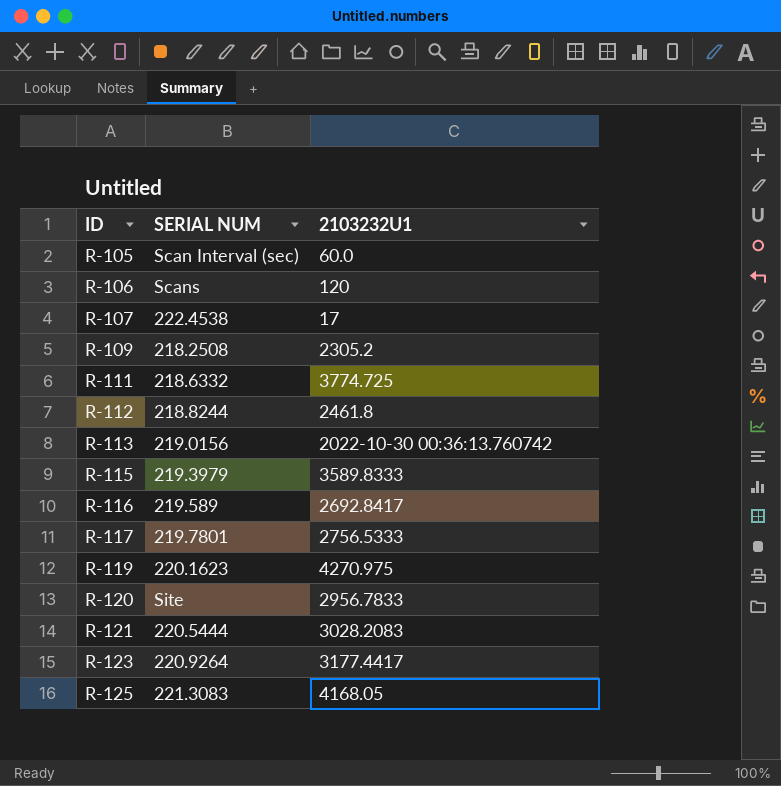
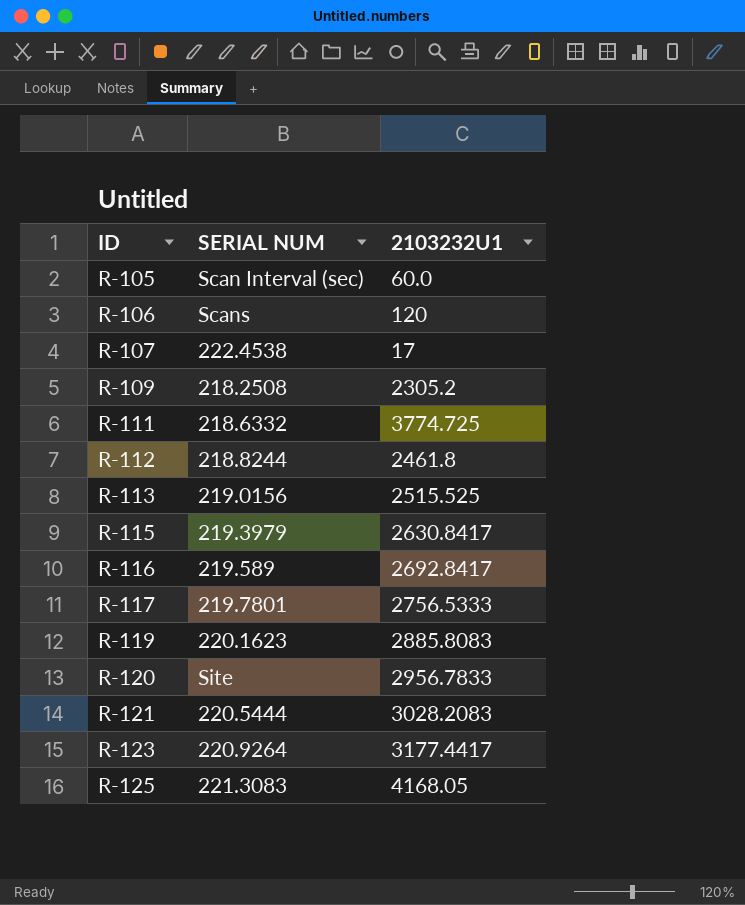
R-113 | 2103232U1: 2022-10-30 00:36:13.760742 -> 2515.525
R-115 | 2103232U1: 3589.8333 -> 2630.8417
R-119 | 2103232U1: 4270.975 -> 2885.8083

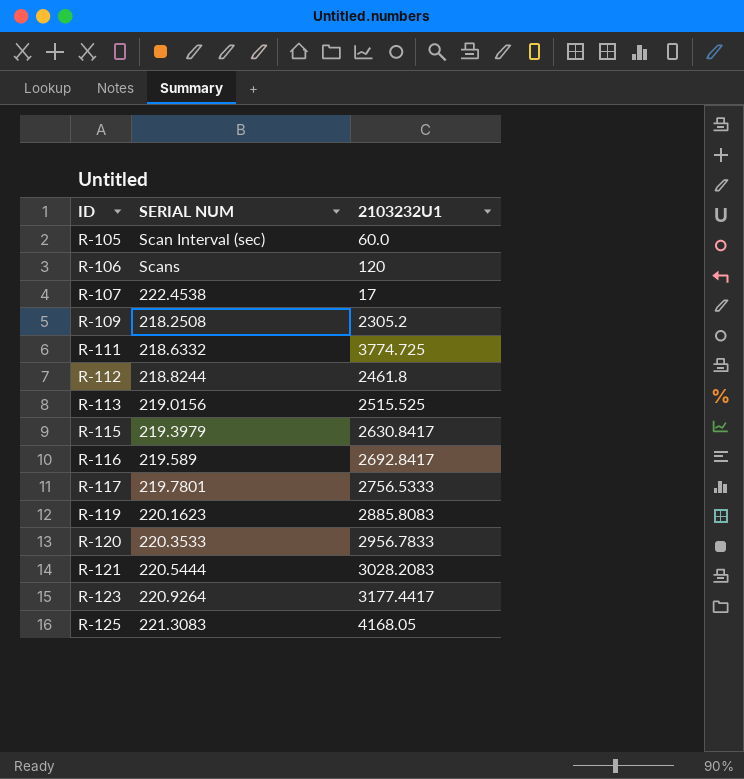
R-120 | SERIAL NUM: Site -> 220.3533

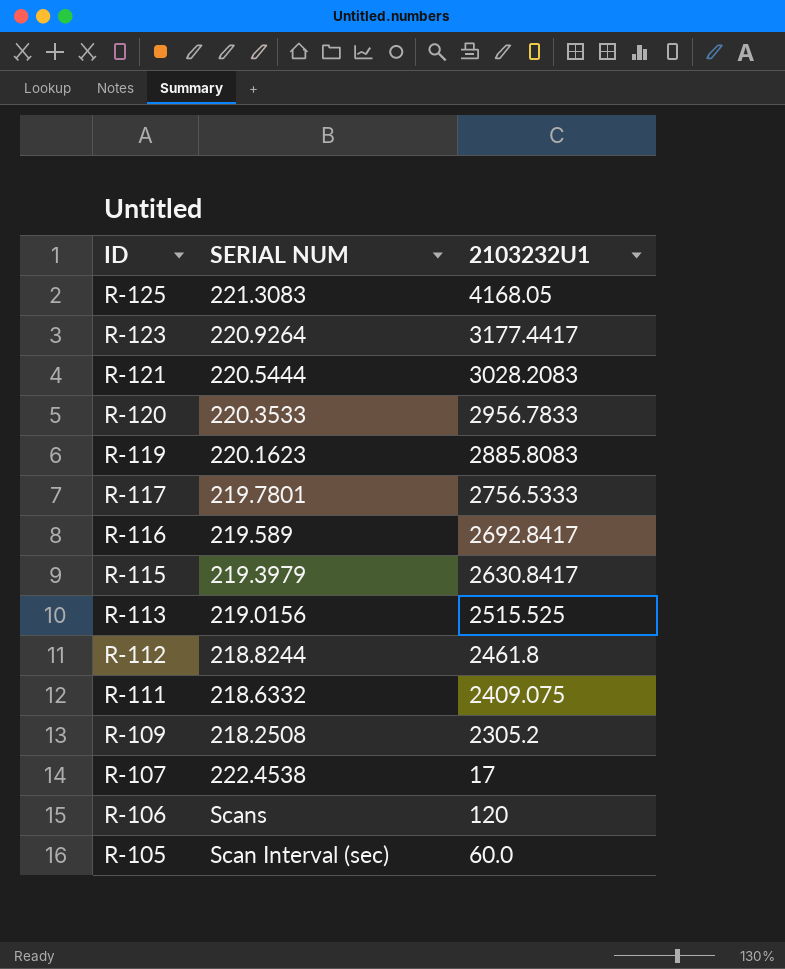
row order: ID ascending -> ID descending
R-111 | 2103232U1: 3774.725 -> 2409.075

